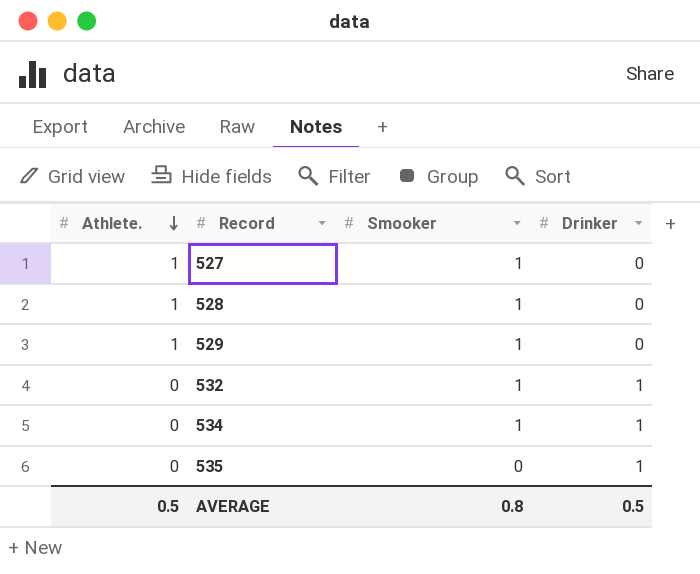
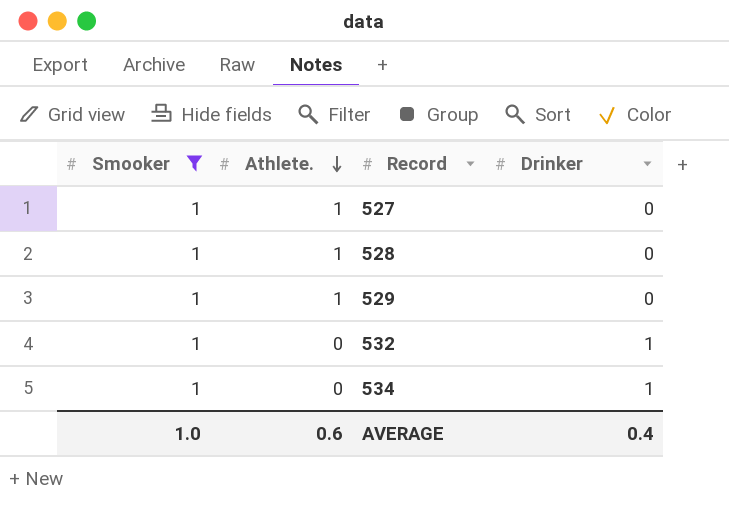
filter: none -> Smooker = 1
column Smooker | position: 3 -> 1
AVERAGE | Smooker: 0.8 -> 1.0
AVERAGE | Athlete.: 0.5 -> 0.6
AVERAGE | Drinker: 0.5 -> 0.4

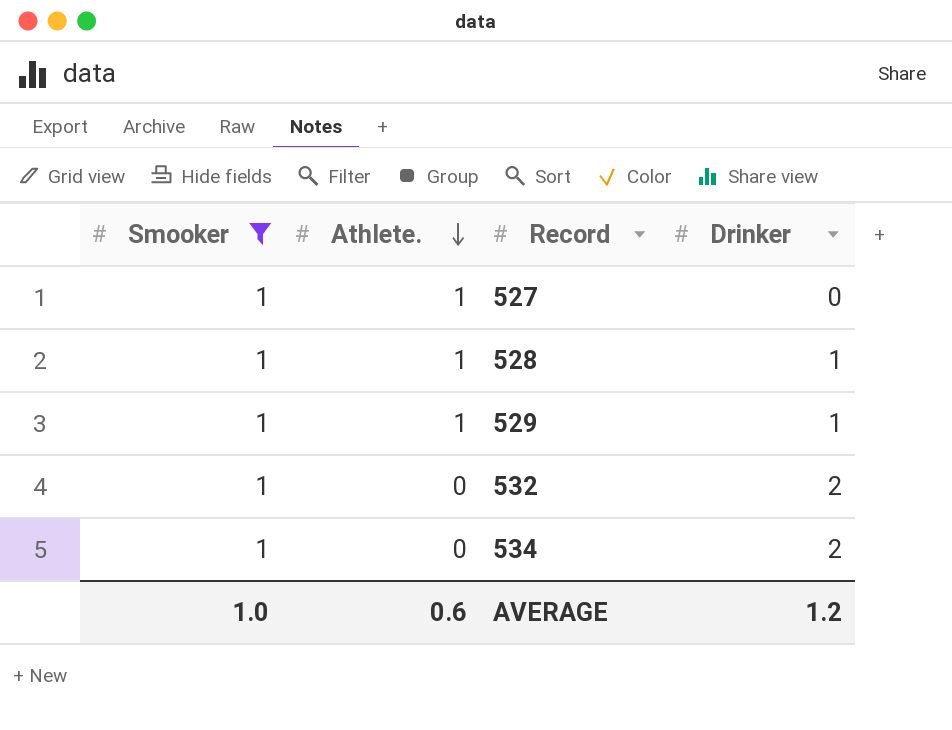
528 | Drinker: 0 -> 1
529 | Drinker: 0 -> 1
532 | Drinker: 1 -> 2
534 | Drinker: 1 -> 2
AVERAGE | Drinker: 0.4 -> 1.2

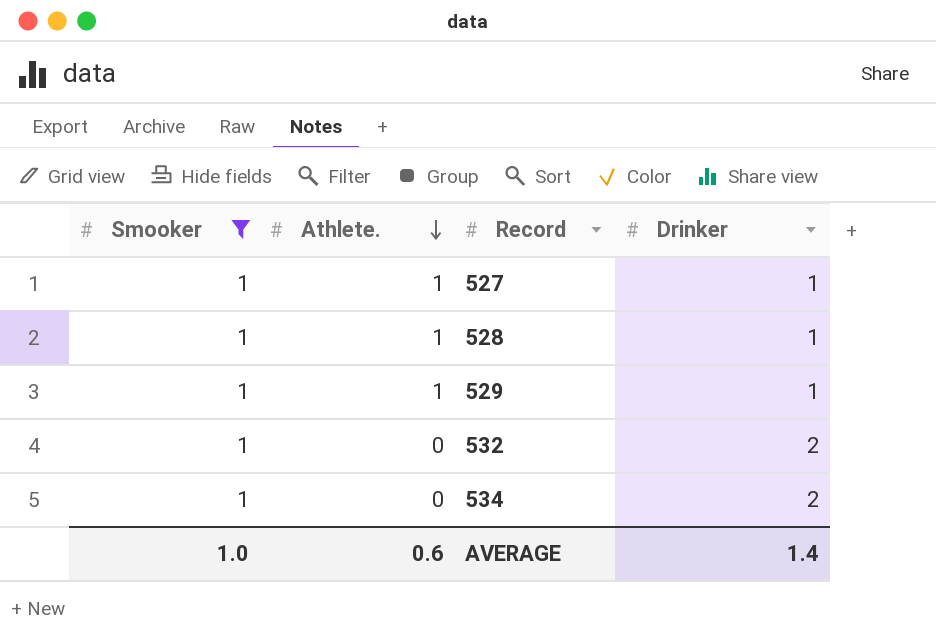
527 | Drinker: 0 -> 1
AVERAGE | Drinker: 1.2 -> 1.4

